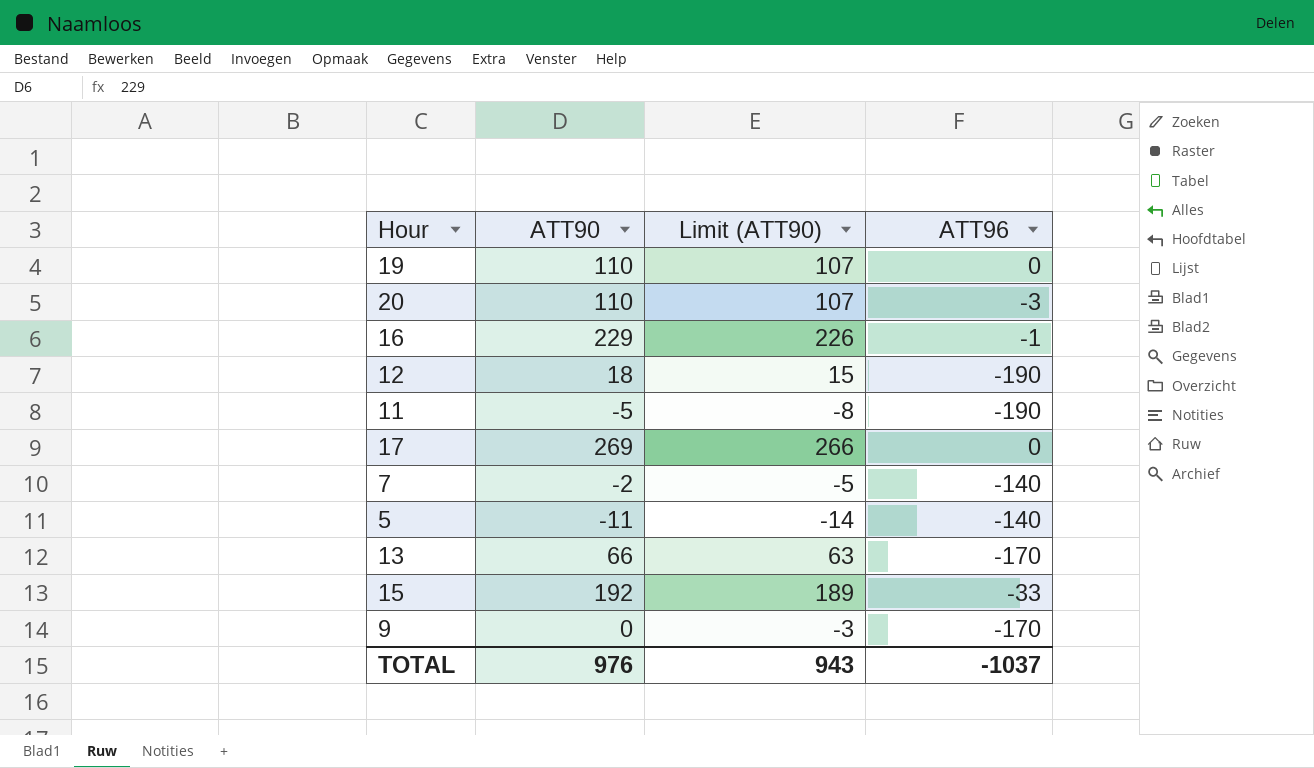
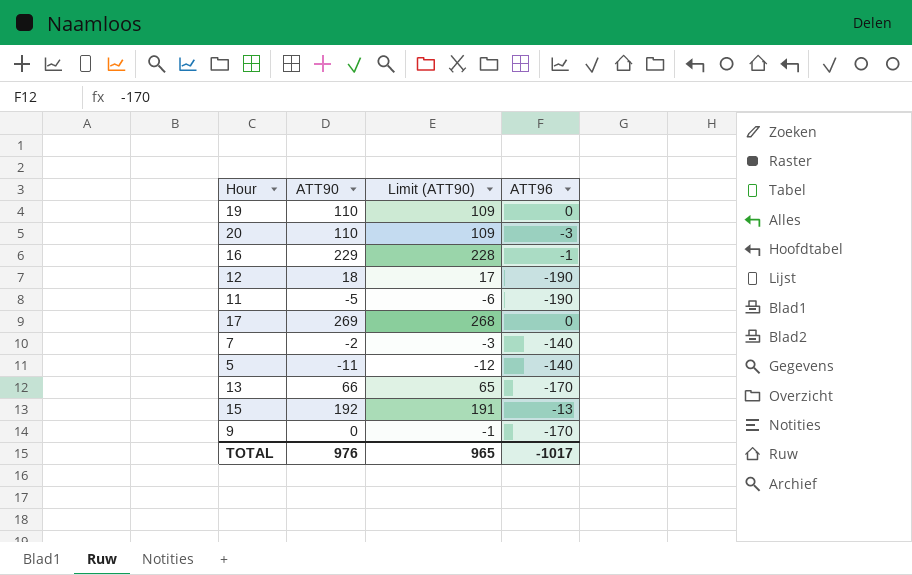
column Limit (ATT90) | formula: [ATT90] - 3 -> [ATT90] - 1
15 | ATT96: -33 -> -13
TOTAL | Limit (ATT90): 943 -> 965
TOTAL | ATT96: -1037 -> -1017

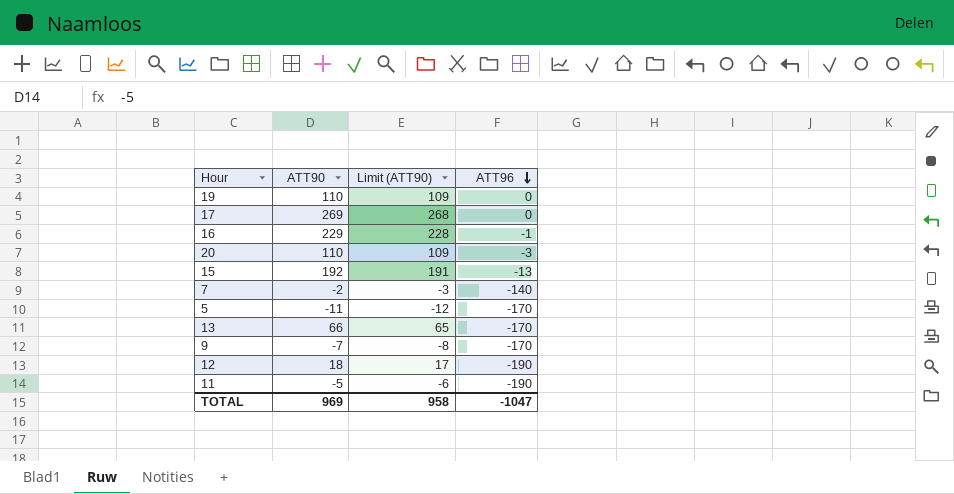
row order: none -> ATT96 descending
5 | ATT96: -140 -> -170
9 | ATT90: 0 -> -7
9 | Limit (ATT90): -1 -> -8
TOTAL | ATT90: 976 -> 969
TOTAL | Limit (ATT90): 965 -> 958
TOTAL | ATT96: -1017 -> -1047

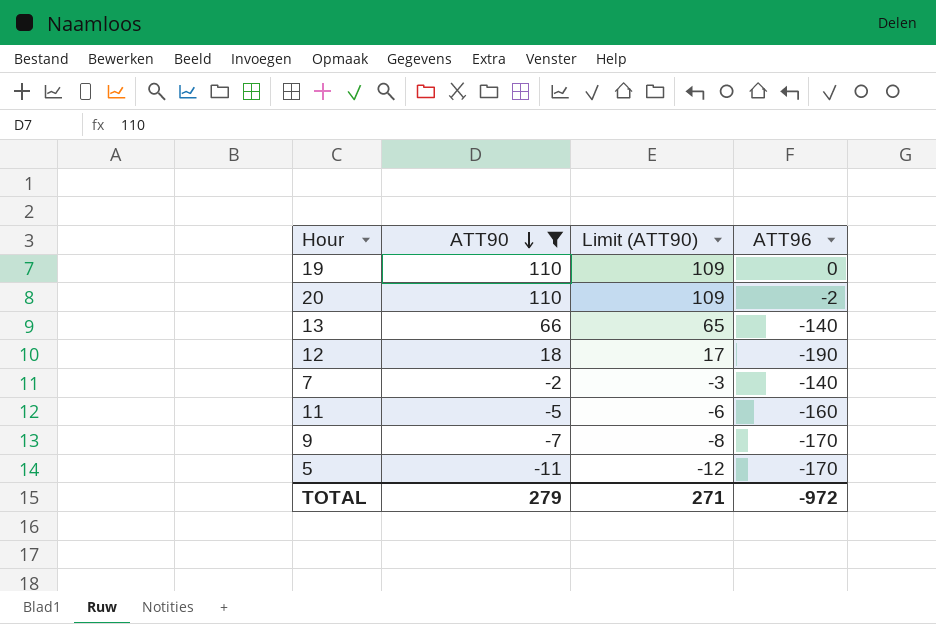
filter: none -> ATT90 <= 110
row order: ATT96 descending -> ATT90 descending
20 | ATT96: -3 -> -2
13 | ATT96: -170 -> -140
11 | ATT96: -190 -> -160
TOTAL | ATT90: 969 -> 279
TOTAL | Limit (ATT90): 958 -> 271
TOTAL | ATT96: -1047 -> -972

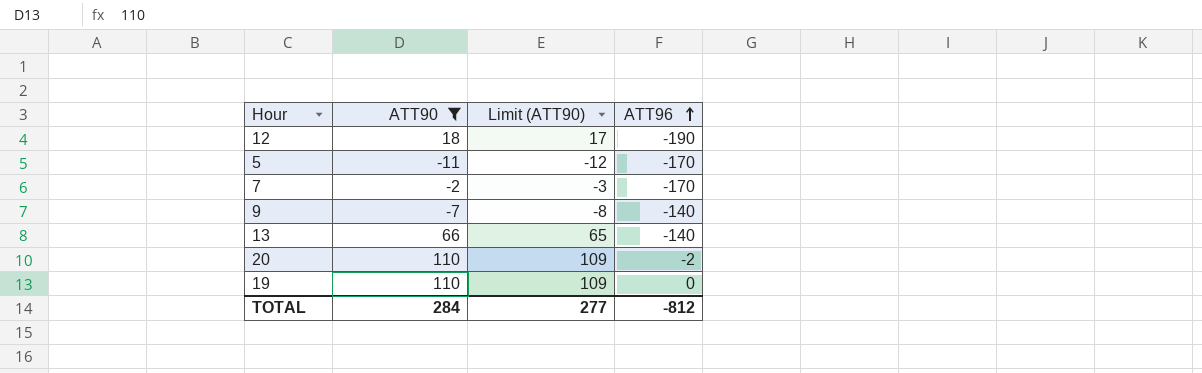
row order: ATT90 descending -> ATT96 ascending
row 11: -5 | -6 | -160 -> none
7 | ATT96: -140 -> -170
9 | ATT96: -170 -> -140
TOTAL | ATT90: 279 -> 284
TOTAL | Limit (ATT90): 271 -> 277
TOTAL | ATT96: -972 -> -812

